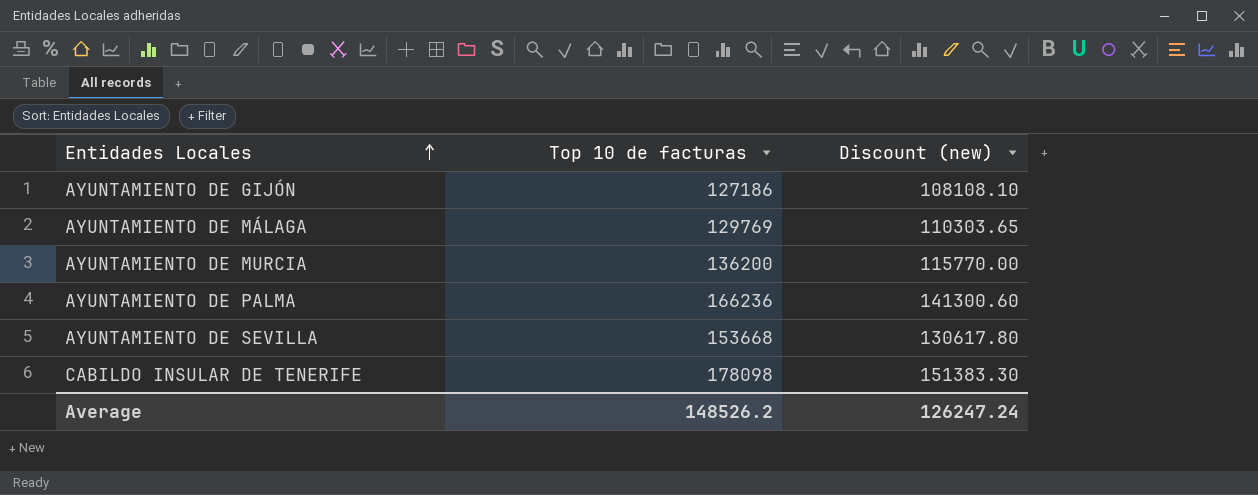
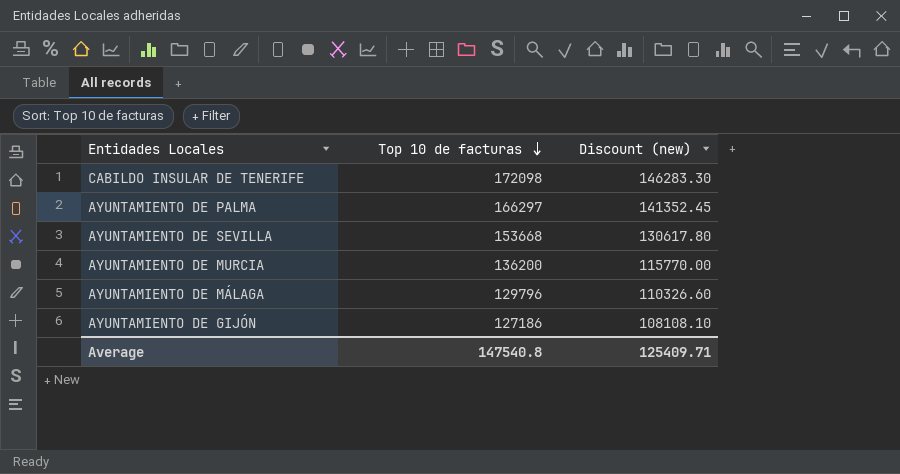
row order: Entidades Locales ascending -> Top 10 de facturas descending
CABILDO INSULAR DE TENERIFE | Top 10 de facturas: 178098 -> 172098
CABILDO INSULAR DE TENERIFE | Discount (new): 151383.30 -> 146283.30
AYUNTAMIENTO DE PALMA | Top 10 de facturas: 166236 -> 166297
AYUNTAMIENTO DE PALMA | Discount (new): 141300.60 -> 141352.45
AYUNTAMIENTO DE MÁLAGA | Top 10 de facturas: 129769 -> 129796
AYUNTAMIENTO DE MÁLAGA | Discount (new): 110303.65 -> 110326.60
Average | Top 10 de facturas: 148526.2 -> 147540.8
Average | Discount (new): 126247.24 -> 125409.71

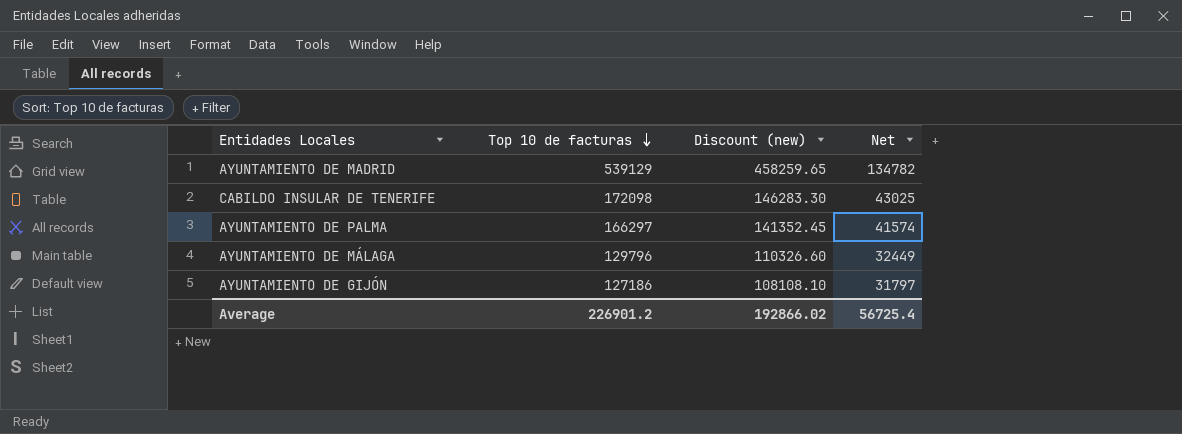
column Net | formula: none -> [Top 10 de facturas] * 0.25
row AYUNTAMIENTO DE SEVILLA: 153668 | 130617.80 -> none
row AYUNTAMIENTO DE MURCIA: 136200 | 115770.00 -> none
row AYUNTAMIENTO DE MADRID: none -> 539129 | 458259.65 | 134782
Average | Top 10 de facturas: 147540.8 -> 226901.2
Average | Discount (new): 125409.71 -> 192866.02

